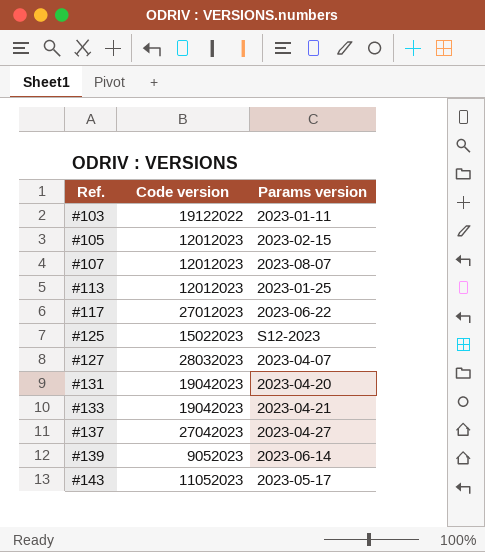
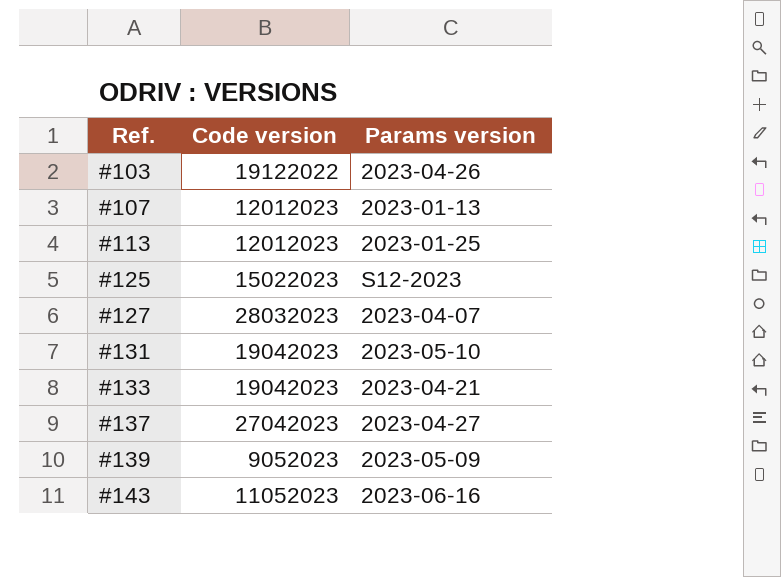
row #105: 12012023 | 2023-02-15 -> none
row #117: 27012023 | 2023-06-22 -> none
#103 | Params version: 2023-01-11 -> 2023-04-26
#107 | Params version: 2023-08-07 -> 2023-01-13
#131 | Params version: 2023-04-20 -> 2023-05-10
#139 | Params version: 2023-06-14 -> 2023-05-09
#143 | Params version: 2023-05-17 -> 2023-06-16

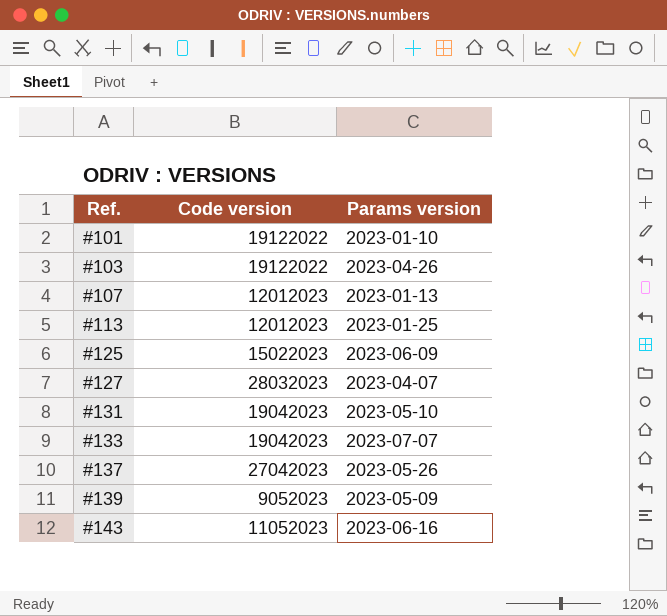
row #101: none -> 19122022 | 2023-01-10
#125 | Params version: S12-2023 -> 2023-06-09
#133 | Params version: 2023-04-21 -> 2023-07-07
#137 | Params version: 2023-04-27 -> 2023-05-26

